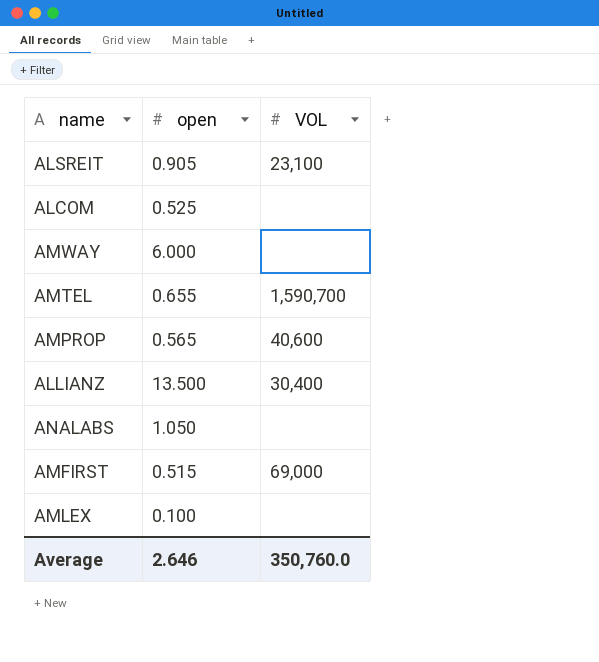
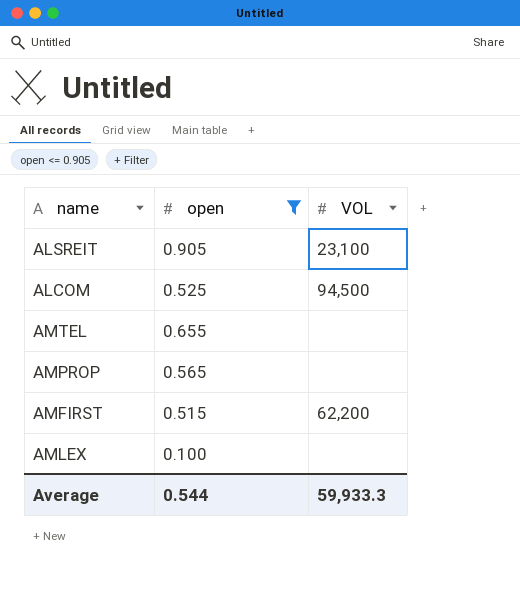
filter: none -> open <= 0.905
ALCOM | VOL: none -> 94,500
AMTEL | VOL: 1,590,700 -> none
AMPROP | VOL: 40,600 -> none
AMFIRST | VOL: 69,000 -> 62,200
Average | open: 2.646 -> 0.544
Average | VOL: 350,760.0 -> 59,933.3

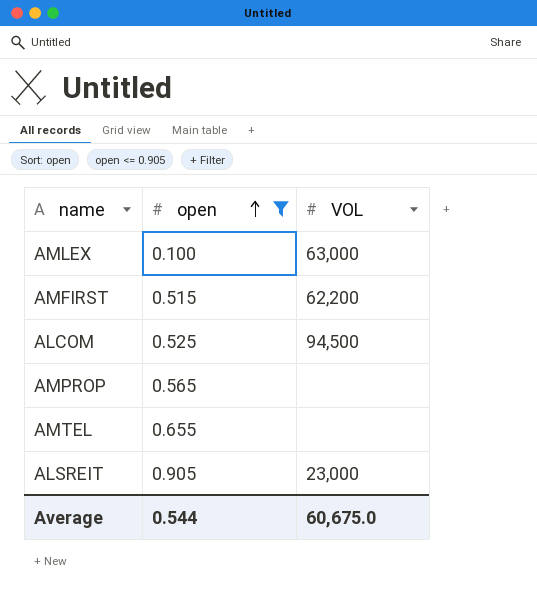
row order: none -> open ascending
AMLEX | VOL: none -> 63,000
ALSREIT | VOL: 23,100 -> 23,000
Average | VOL: 59,933.3 -> 60,675.0

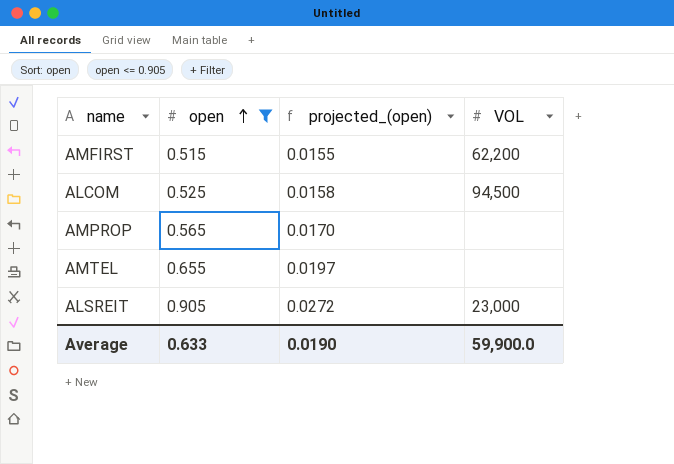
column projected_(open) | formula: none -> [open] * 0.03
row AMLEX: 0.100 | 63,000 -> none
Average | open: 0.544 -> 0.633
Average | VOL: 60,675.0 -> 59,900.0

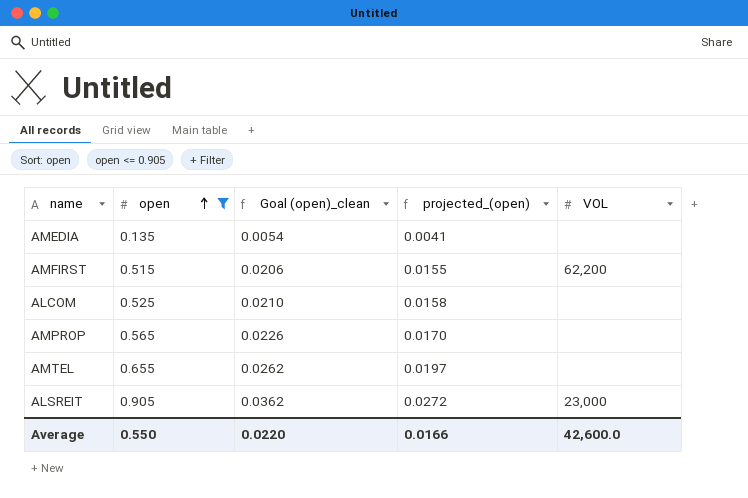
column Goal (open)_clean | formula: none -> [open] * 0.04
row AMEDIA: none -> 0.135 | 0.0054 | 0.0041 | none
ALCOM | VOL: 94,500 -> none
Average | open: 0.633 -> 0.550
Average | projected_(open): 0.0190 -> 0.0166
Average | VOL: 59,900.0 -> 42,600.0

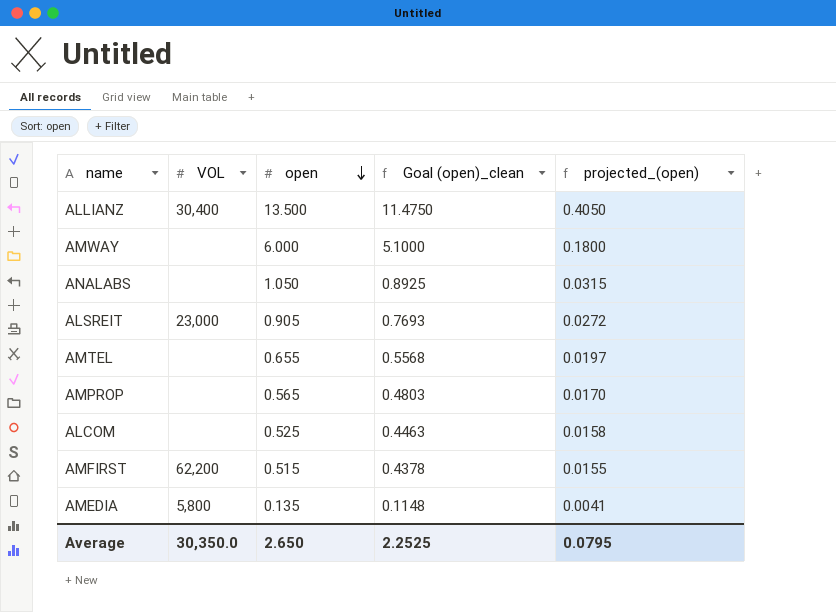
filter: open <= 0.905 -> none
row order: open ascending -> open descending
column VOL | position: 5 -> 2
column Goal (open)_clean | formula: [open] * 0.04 -> [open] * 0.85
AMEDIA | VOL: none -> 5,800
Average | VOL: 42,600.0 -> 30,350.0
Average | open: 0.550 -> 2.650
Average | Goal (open)_clean: 0.0220 -> 2.2525
Average | projected_(open): 0.0166 -> 0.0795

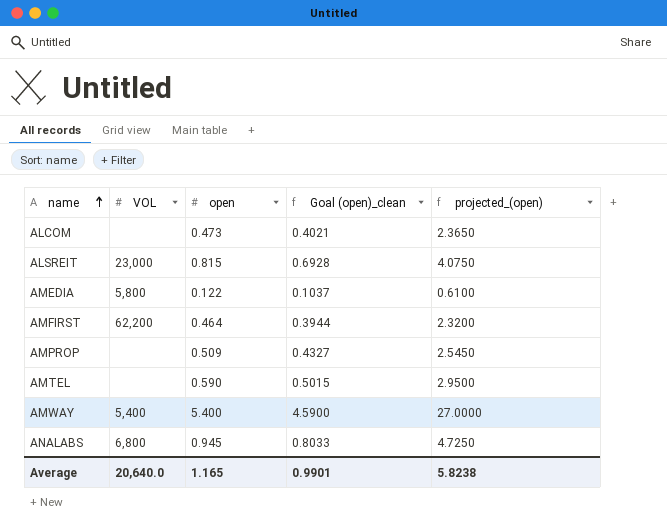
row order: open descending -> name ascending
column projected_(open) | formula: [open] * 0.03 -> [open] * 5
row ALLIANZ: 30,400 | 13.500 | 11.4750 | 0.4050 -> none
ALCOM | open: 0.525 -> 0.473
ALCOM | Goal (open)_clean: 0.4463 -> 0.4021
ALSREIT | open: 0.905 -> 0.815
ALSREIT | Goal (open)_clean: 0.7693 -> 0.6928
AMEDIA | open: 0.135 -> 0.122
AMEDIA | Goal (open)_clean: 0.1148 -> 0.1037
AMFIRST | open: 0.515 -> 0.464
AMFIRST | Goal (open)_clean: 0.4378 -> 0.3944
AMPROP | open: 0.565 -> 0.509
AMPROP | Goal (open)_clean: 0.4803 -> 0.4327
AMTEL | open: 0.655 -> 0.590
AMTEL | Goal (open)_clean: 0.5568 -> 0.5015
AMWAY | VOL: none -> 5,400
AMWAY | open: 6.000 -> 5.400
AMWAY | Goal (open)_clean: 5.1000 -> 4.5900
ANALABS | VOL: none -> 6,800
ANALABS | open: 1.050 -> 0.945
ANALABS | Goal (open)_clean: 0.8925 -> 0.8033
Average | VOL: 30,350.0 -> 20,640.0
Average | open: 2.650 -> 1.165
Average | Goal (open)_clean: 2.2525 -> 0.9901
Average | projected_(open): 0.0795 -> 5.8238

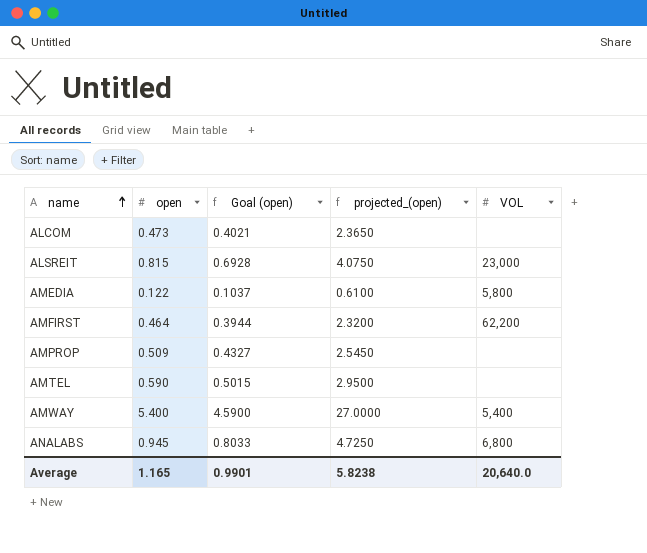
column name: Goal (open)_clean -> Goal (open)
column VOL | position: 2 -> 5

